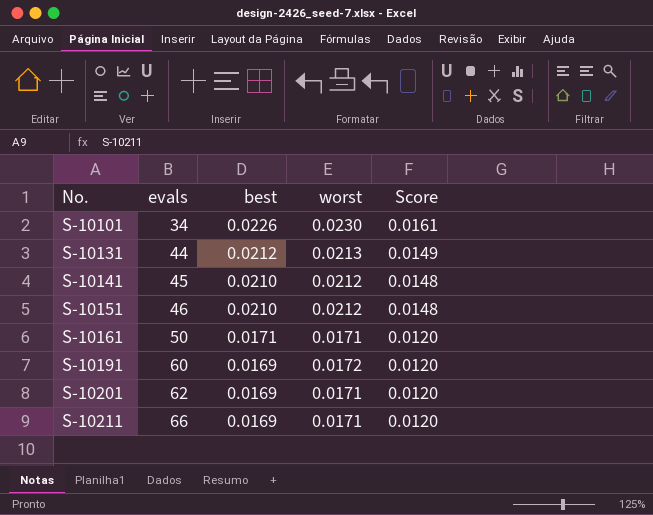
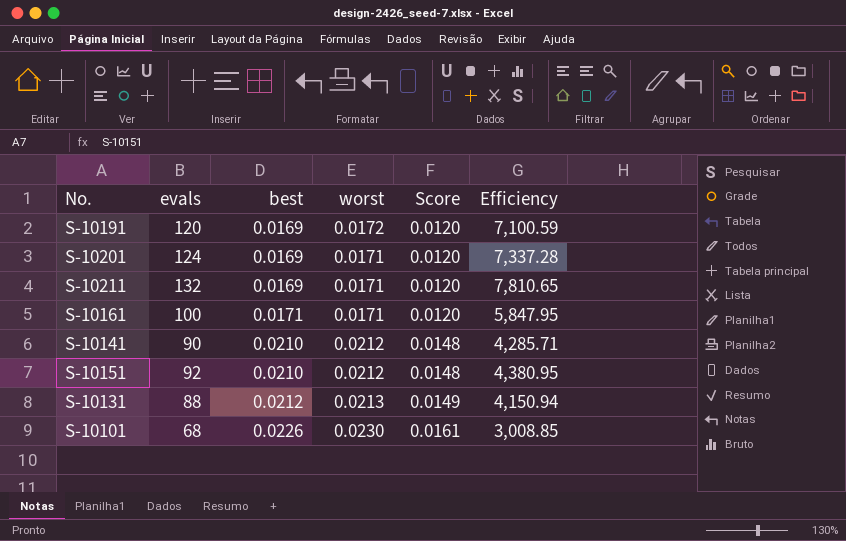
row order: No. ascending -> best ascending
column Efficiency | formula: none -> [evals] / [best]
S-10191 | evals: 60 -> 120
S-10201 | evals: 62 -> 124
S-10211 | evals: 66 -> 132
S-10161 | evals: 50 -> 100
S-10141 | evals: 45 -> 90
S-10151 | evals: 46 -> 92
S-10131 | evals: 44 -> 88
S-10101 | evals: 34 -> 68

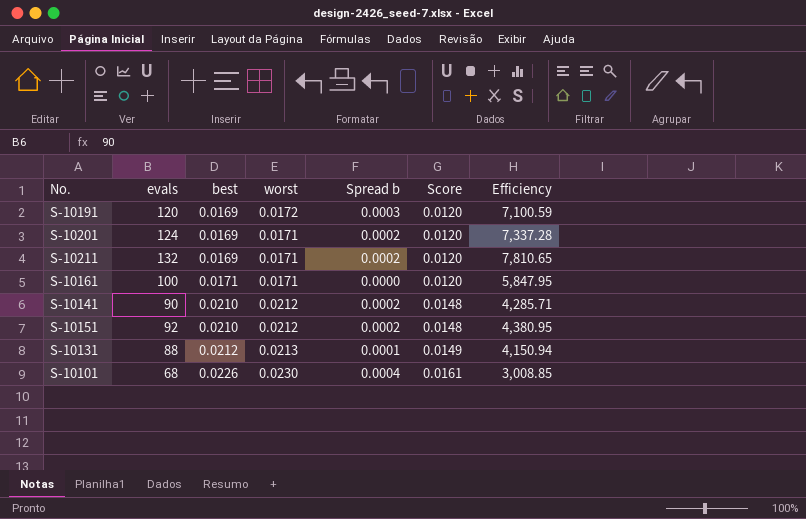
column Spread b | formula: none -> [worst] - [best]

